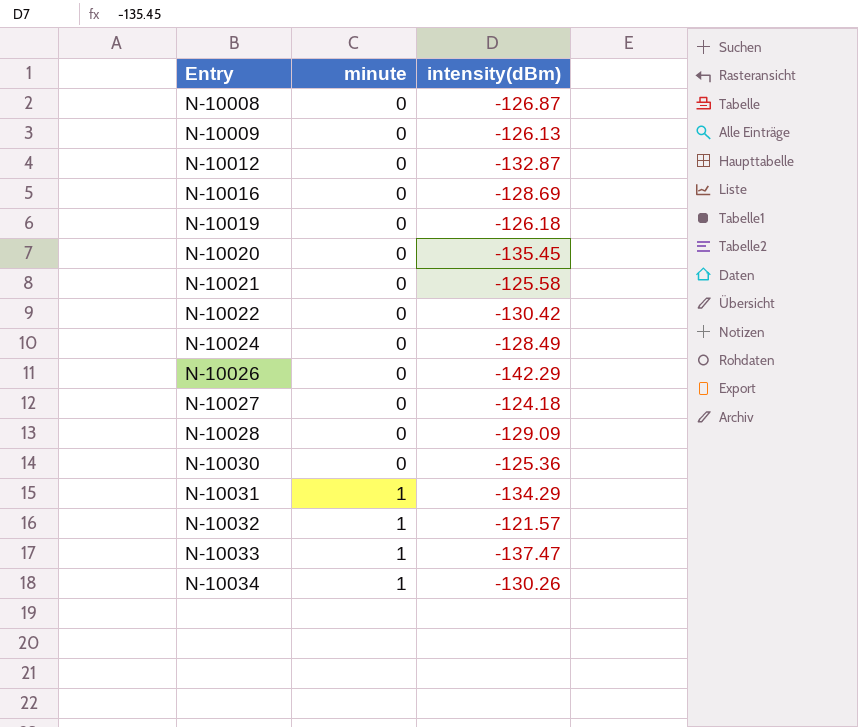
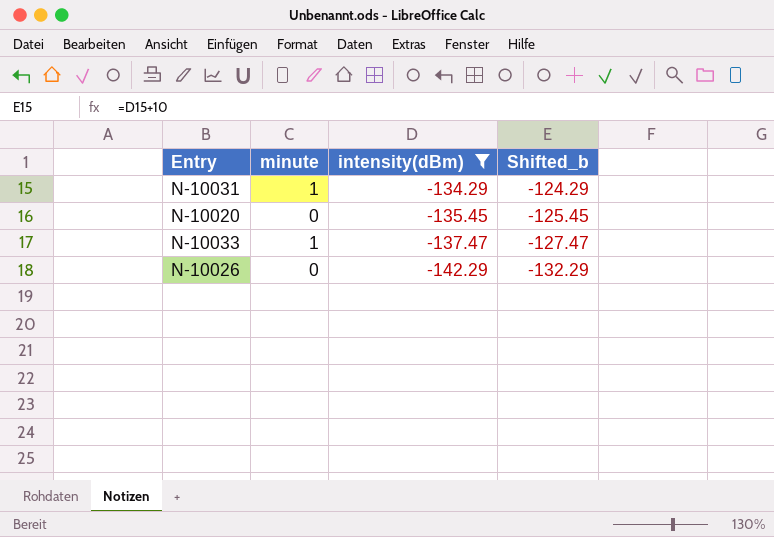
filter: none -> intensity(dBm) <= -134.29
row order: Entry ascending -> intensity(dBm) descending
column Shifted_b | formula: none -> [intensity(dBm)] + 10

